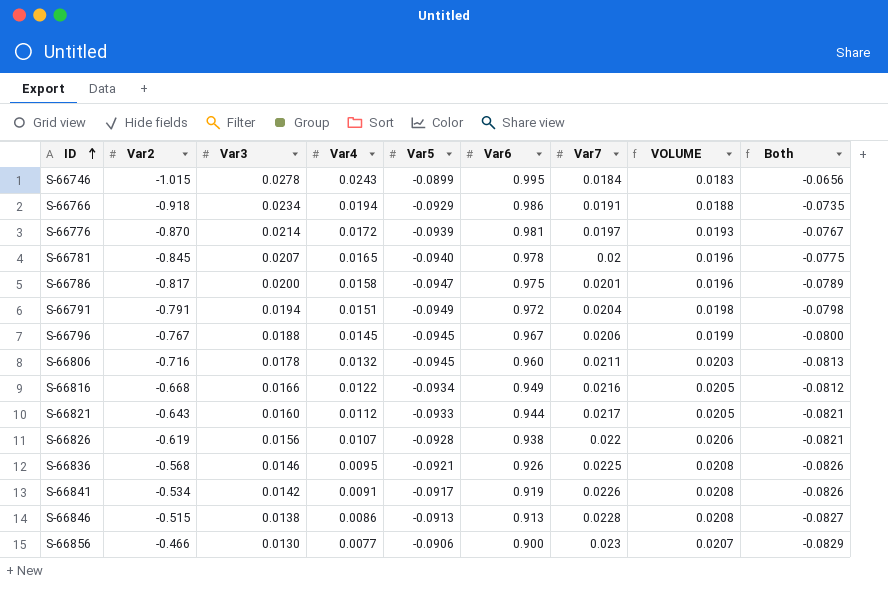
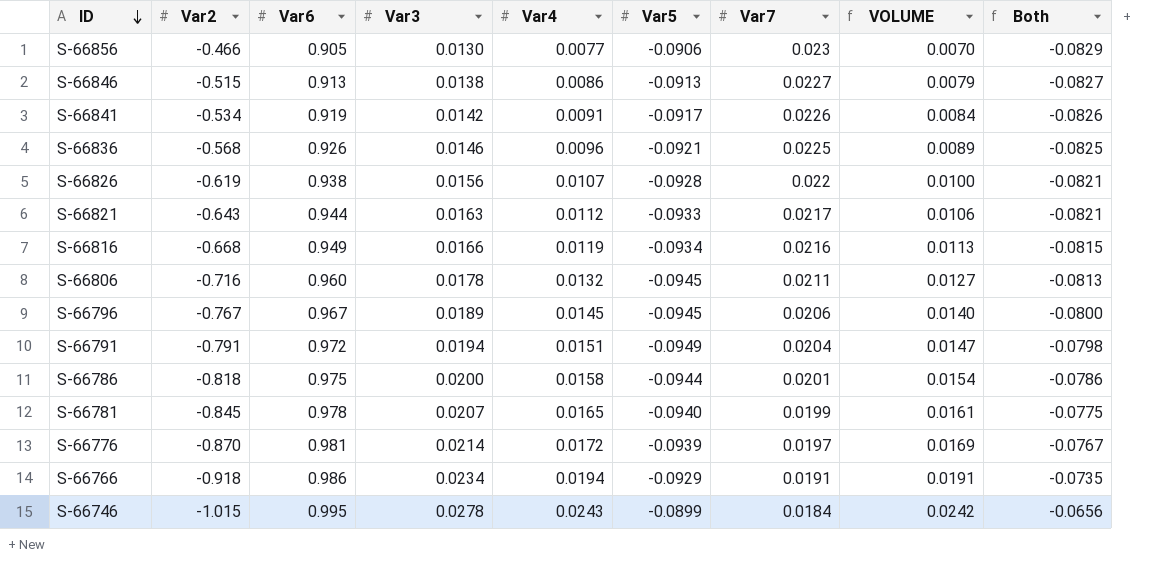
row order: ID ascending -> ID descending
column Var6 | position: 6 -> 3
column VOLUME | formula: [Var6] * [Var7] -> [Var6] * [Var4]
S-66856 | Var6: 0.900 -> 0.905
S-66846 | Var7: 0.0228 -> 0.0227
S-66836 | Var4: 0.0095 -> 0.0096
S-66836 | Both: -0.0826 -> -0.0825
S-66821 | Var3: 0.0160 -> 0.0163
S-66816 | Var4: 0.0122 -> 0.0119
S-66816 | Both: -0.0812 -> -0.0815
S-66796 | Var3: 0.0188 -> 0.0189
S-66786 | Var2: -0.817 -> -0.818
S-66786 | Var5: -0.0947 -> -0.0944
S-66786 | Both: -0.0789 -> -0.0786
S-66781 | Var7: 0.02 -> 0.0199

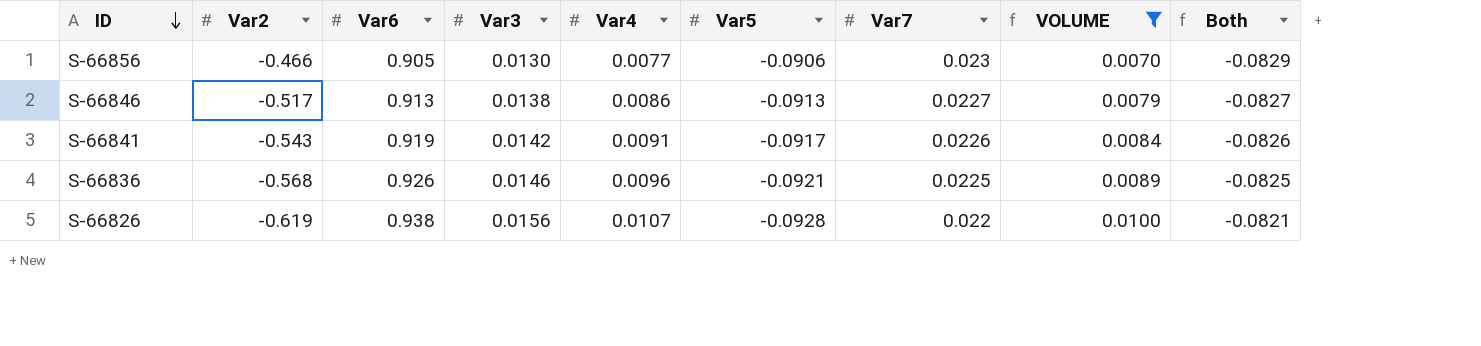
filter: none -> VOLUME <= 0.0100
S-66846 | Var2: -0.515 -> -0.517
S-66841 | Var2: -0.534 -> -0.543

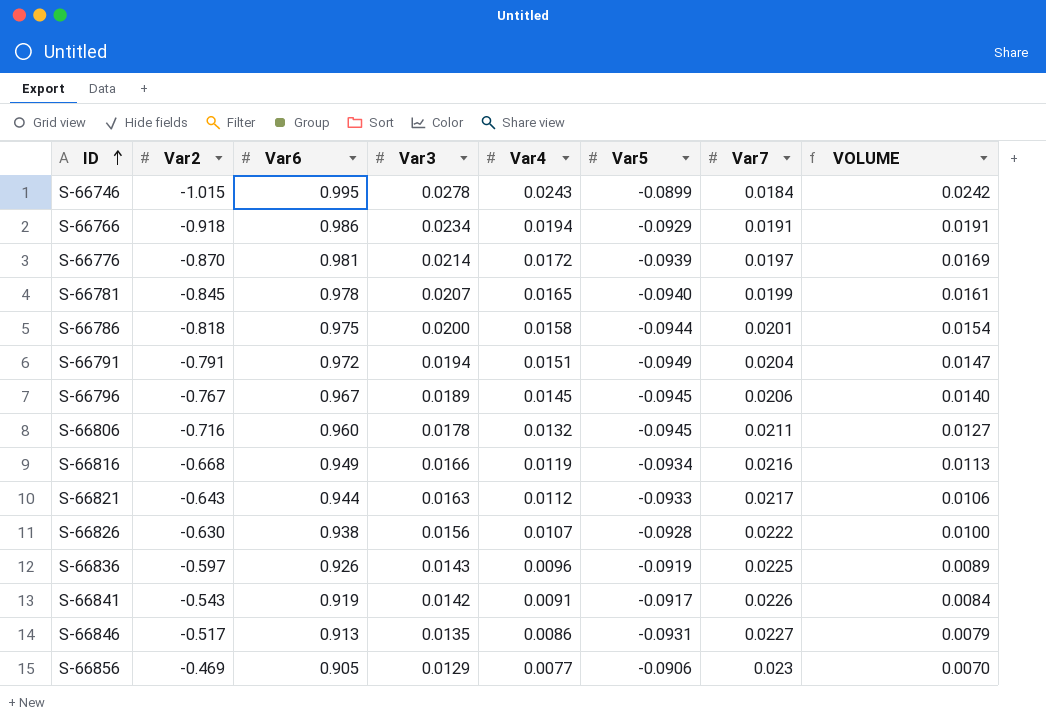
filter: VOLUME <= 0.0100 -> none
row order: ID descending -> ID ascending
column Both | formula: [Var4] + [Var5] -> none
S-66826 | Var2: -0.619 -> -0.630
S-66826 | Var7: 0.022 -> 0.0222
S-66836 | Var2: -0.568 -> -0.597
S-66836 | Var3: 0.0146 -> 0.0143
S-66836 | Var5: -0.0921 -> -0.0919
S-66846 | Var3: 0.0138 -> 0.0135
S-66846 | Var5: -0.0913 -> -0.0931
S-66856 | Var2: -0.466 -> -0.469
S-66856 | Var3: 0.0130 -> 0.0129

